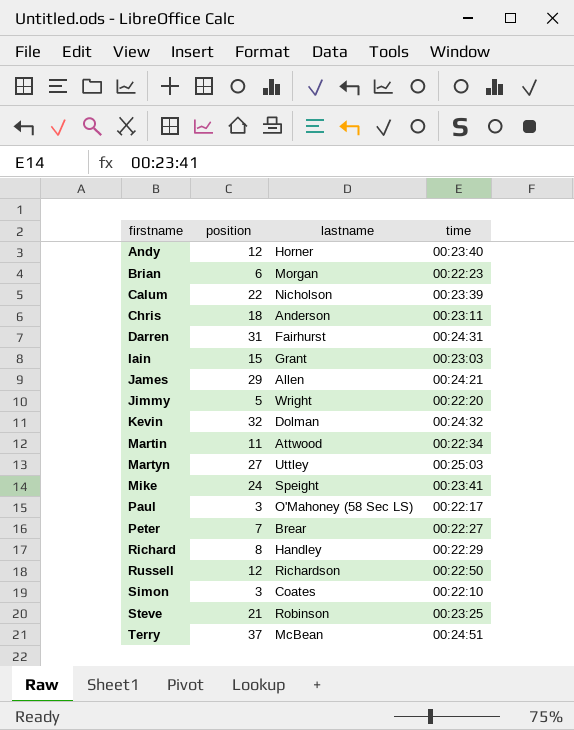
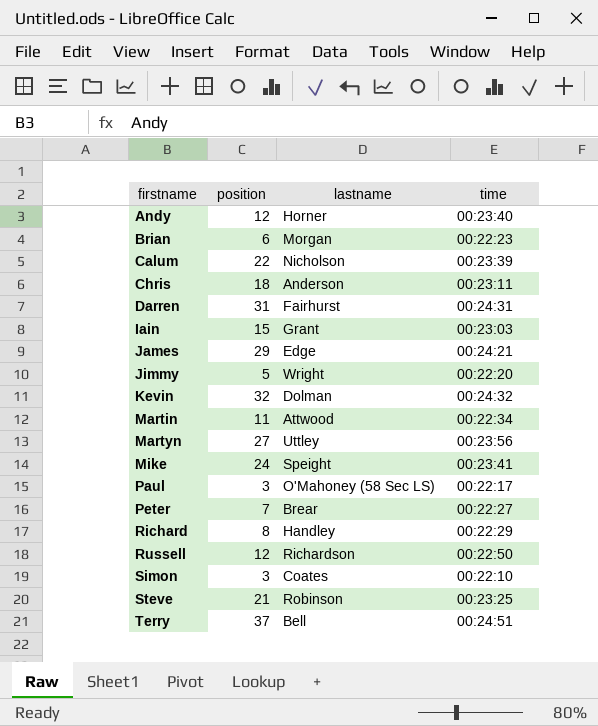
James | lastname: Allen -> Edge
Martyn | time: 00:25:03 -> 00:23:56
Terry | lastname: McBean -> Bell

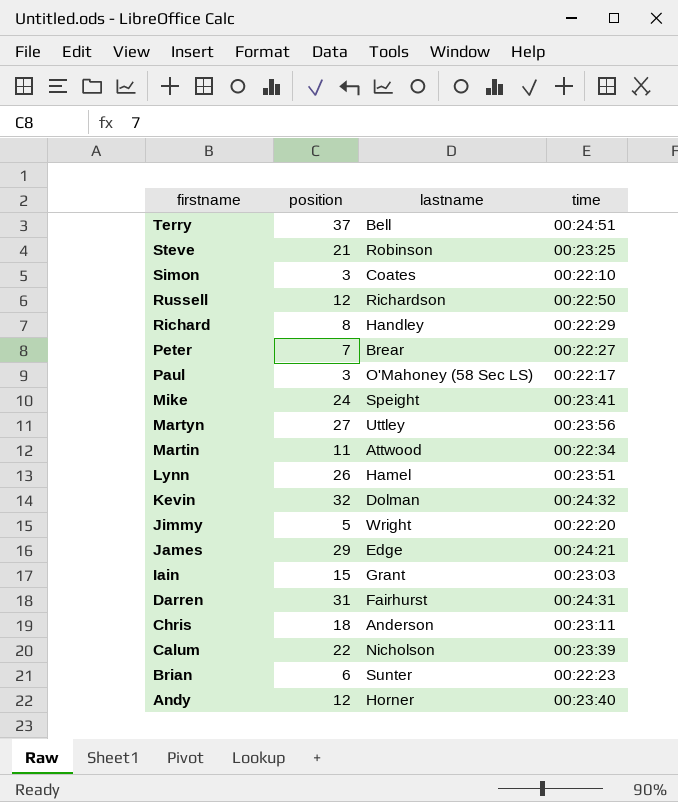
row order: firstname ascending -> firstname descending
row Lynn: none -> 26 | Hamel | 00:23:51
Brian | lastname: Morgan -> Sunter

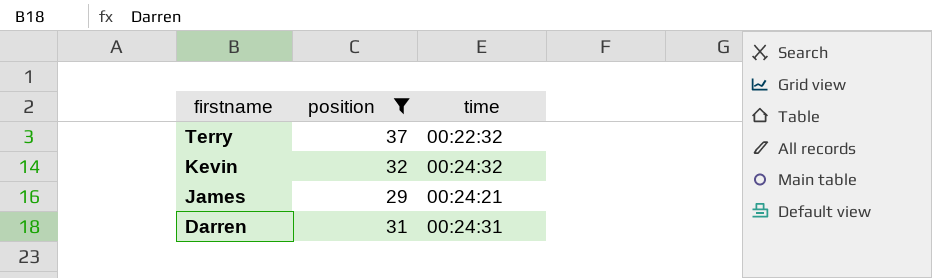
filter: none -> position >= 29
column lastname | position: 3 -> none
Terry | time: 00:24:51 -> 00:22:32

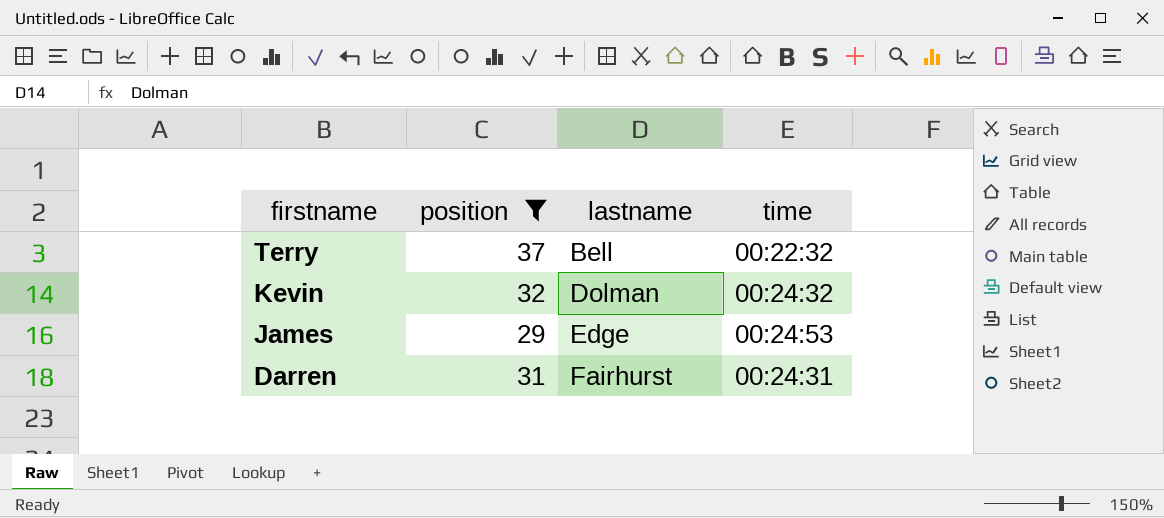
column lastname | position: none -> 3
James | time: 00:24:21 -> 00:24:53

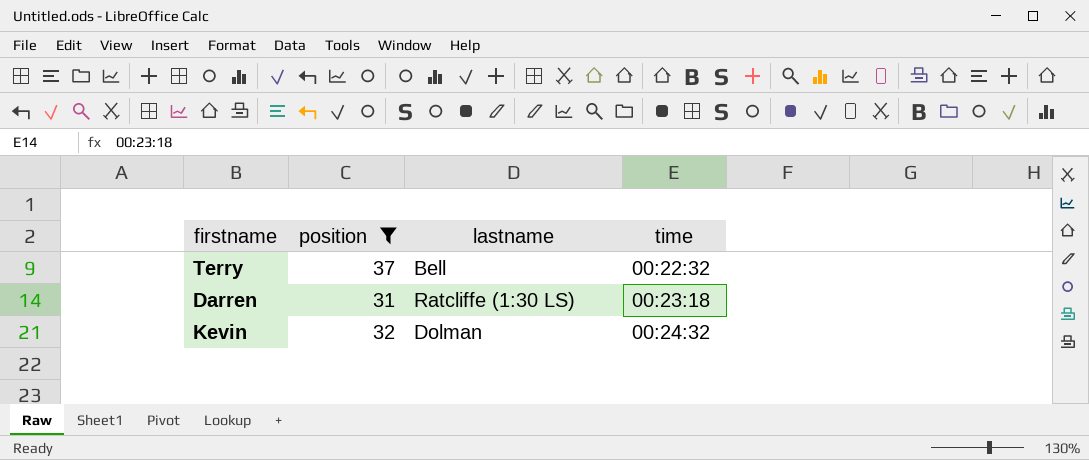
row order: firstname descending -> time ascending
row James: 29 | Edge | 00:24:53 -> none
Darren | lastname: Fairhurst -> Ratcliffe (1:30 LS)
Darren | time: 00:24:31 -> 00:23:18

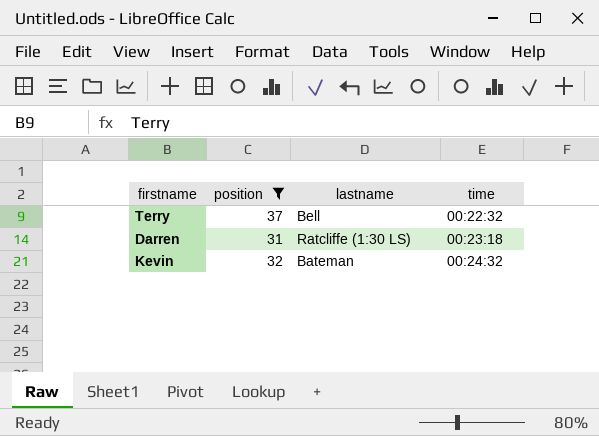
Kevin | lastname: Dolman -> Bateman

